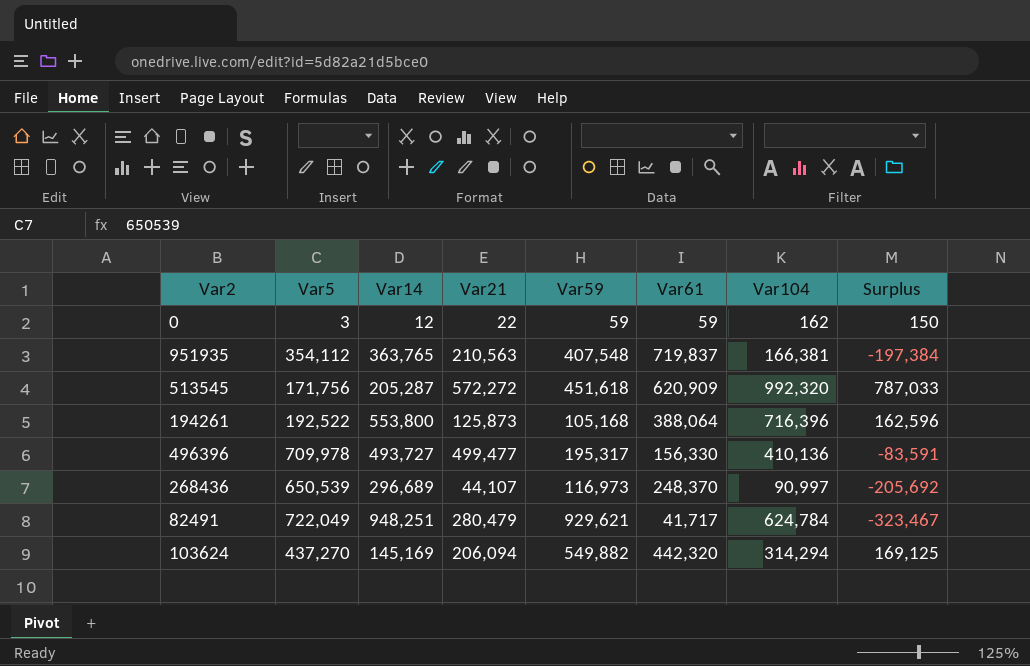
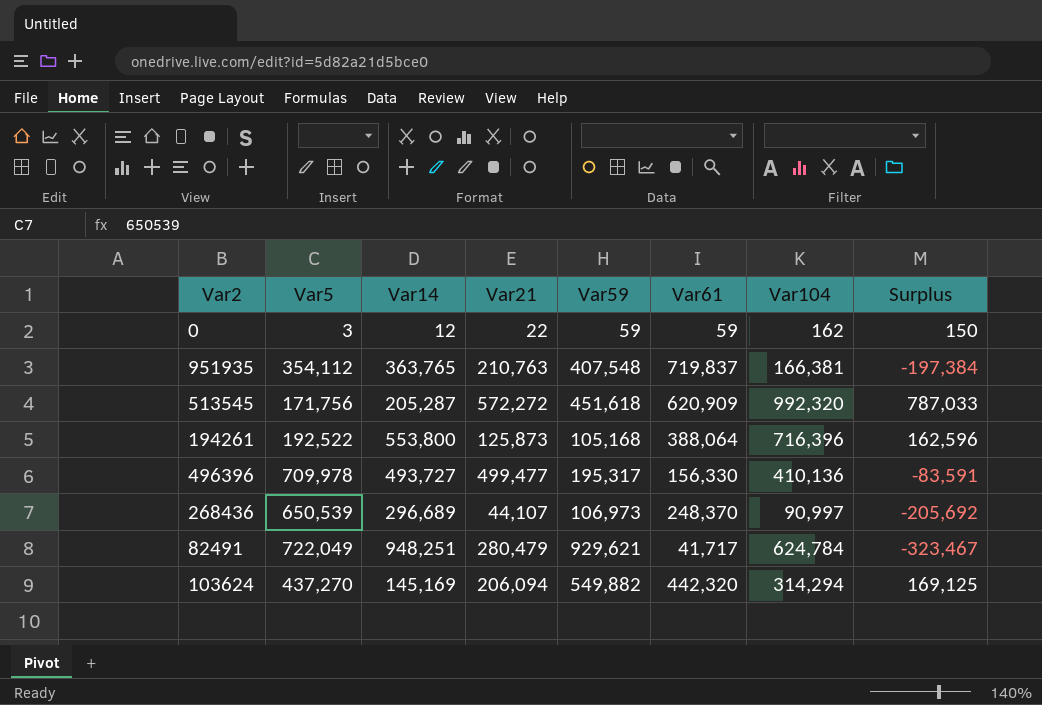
951935 | Var21: 210,563 -> 210,763
268436 | Var59: 116,973 -> 106,973

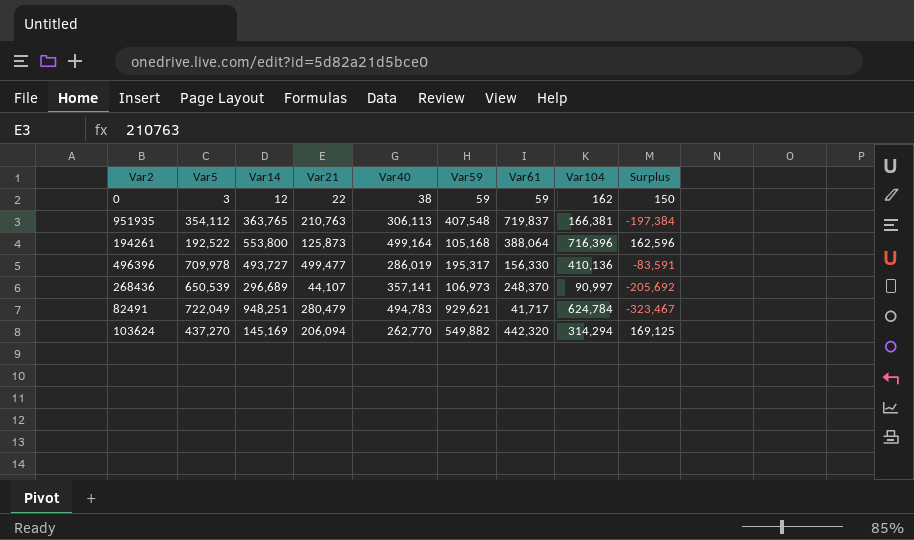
column Var40 | position: none -> 5
row 513545: 171,756 | 205,287 | 572,272 | 451,618 | 620,909 | 992,320 | 787,033 -> none

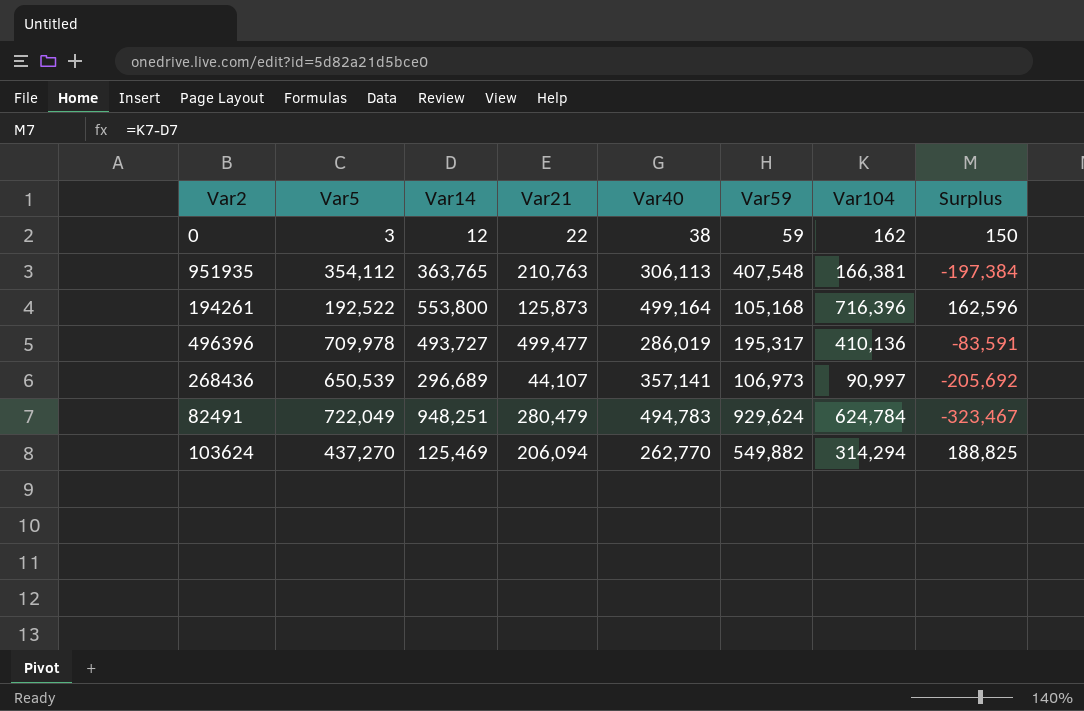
column Var61 | position: 7 -> none
82491 | Var59: 929,621 -> 929,624
103624 | Var14: 145,169 -> 125,469
103624 | Surplus: 169,125 -> 188,825

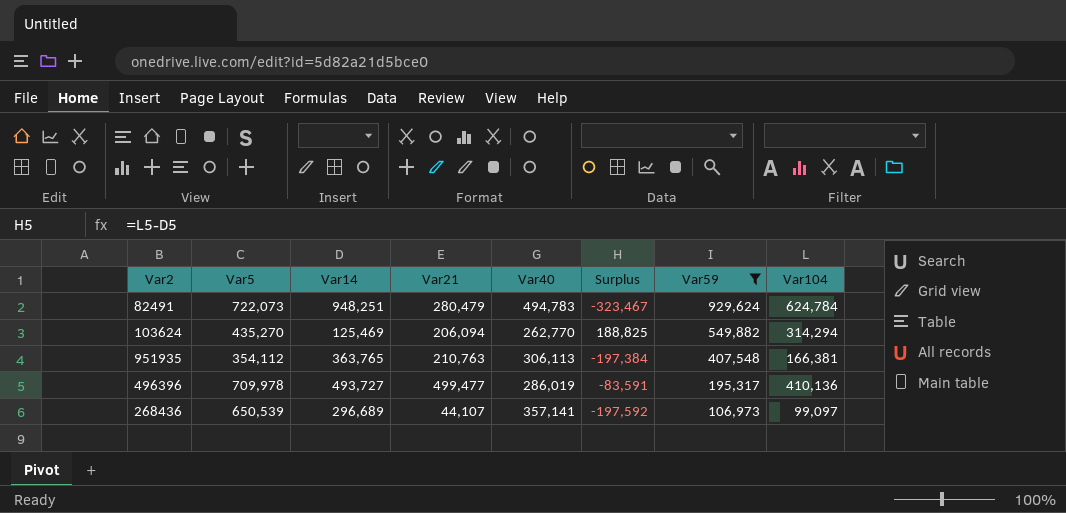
filter: none -> Var59 >= 106,973
row order: none -> Var59 descending
column Surplus | position: 8 -> 6
82491 | Var5: 722,049 -> 722,073
103624 | Var5: 437,270 -> 435,270
268436 | Surplus: -205,692 -> -197,592
268436 | Var104: 90,997 -> 99,097

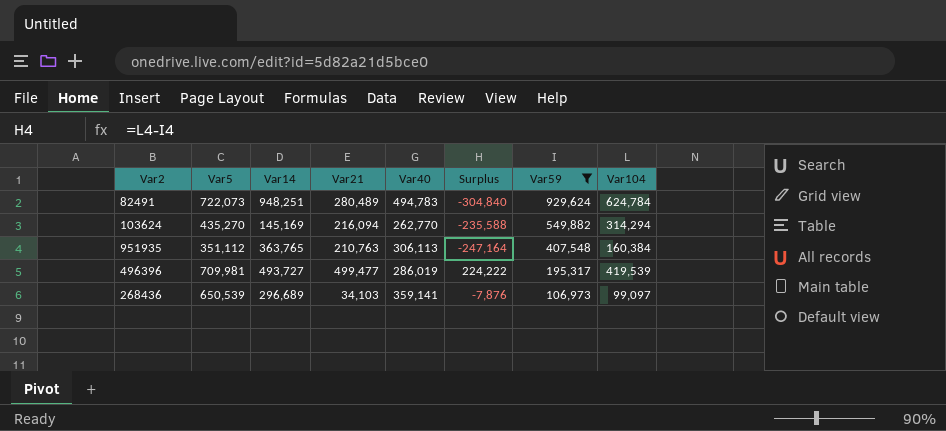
column Surplus | formula: [Var104] - [Var14] -> [Var104] - [Var59]
82491 | Var21: 280,479 -> 280,489
103624 | Var14: 125,469 -> 145,169
103624 | Var21: 206,094 -> 216,094
951935 | Var5: 354,112 -> 351,112
951935 | Var104: 166,381 -> 160,384
496396 | Var5: 709,978 -> 709,981
496396 | Var104: 410,136 -> 419,539
268436 | Var21: 44,107 -> 34,103
268436 | Var40: 357,141 -> 359,141

